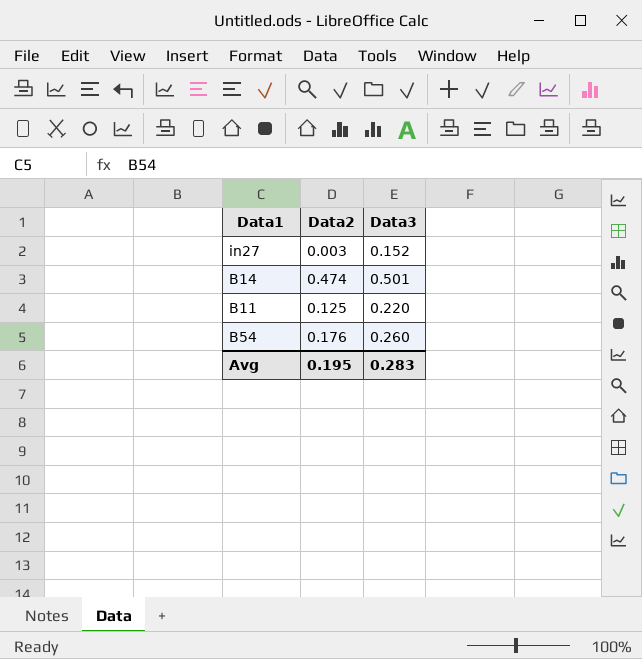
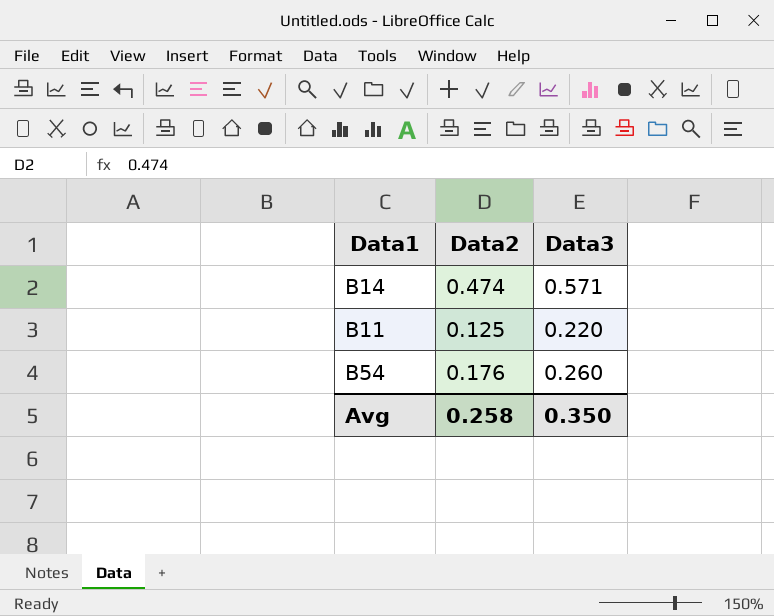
row in27: 0.003 | 0.152 -> none
B14 | Data3: 0.501 -> 0.571
Avg | Data2: 0.195 -> 0.258
Avg | Data3: 0.283 -> 0.350

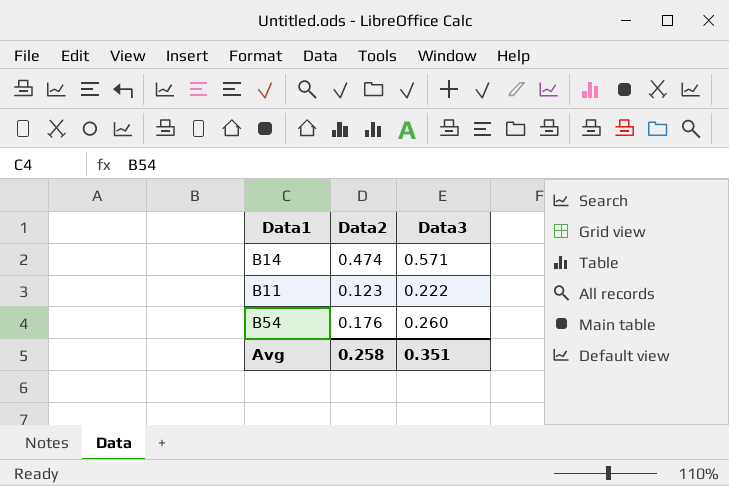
B11 | Data2: 0.125 -> 0.123
B11 | Data3: 0.220 -> 0.222
Avg | Data3: 0.350 -> 0.351

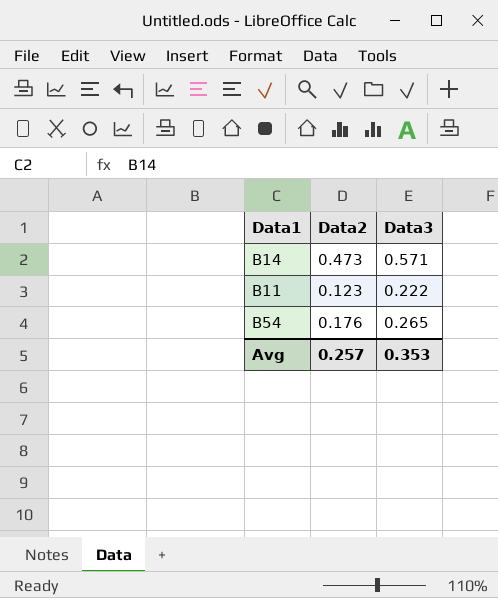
B14 | Data2: 0.474 -> 0.473
B54 | Data3: 0.260 -> 0.265
Avg | Data2: 0.258 -> 0.257
Avg | Data3: 0.351 -> 0.353

